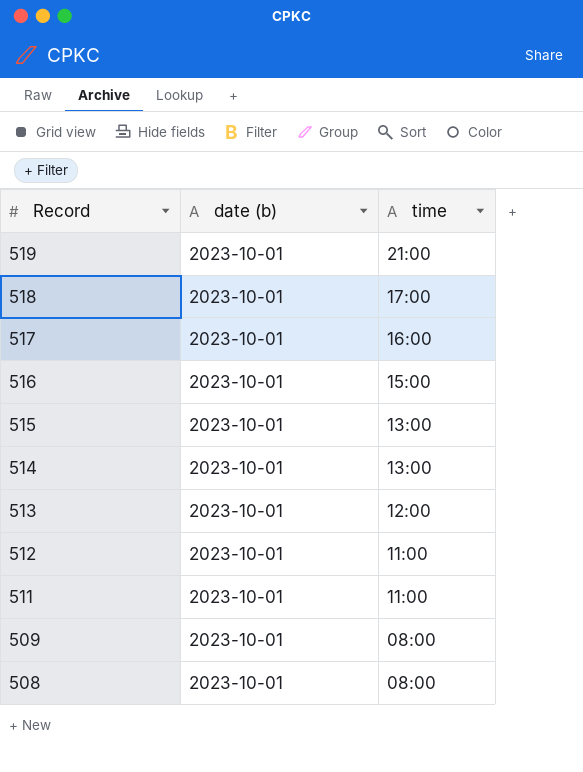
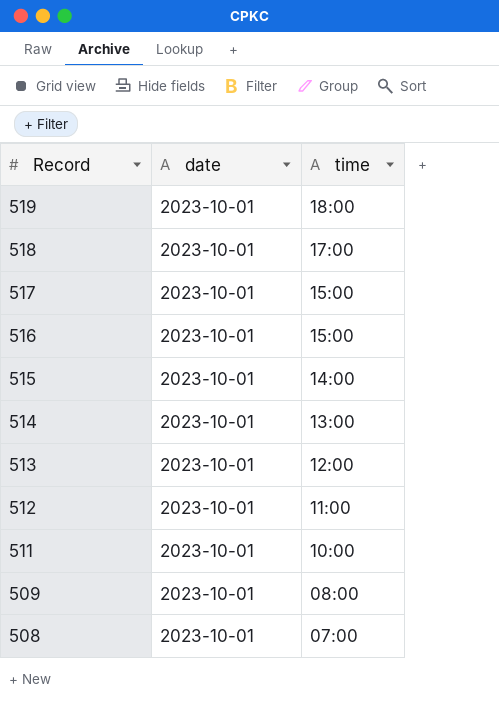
column name: date (b) -> date
519 | time: 21:00 -> 18:00
517 | time: 16:00 -> 15:00
515 | time: 13:00 -> 14:00
511 | time: 11:00 -> 10:00
508 | time: 08:00 -> 07:00

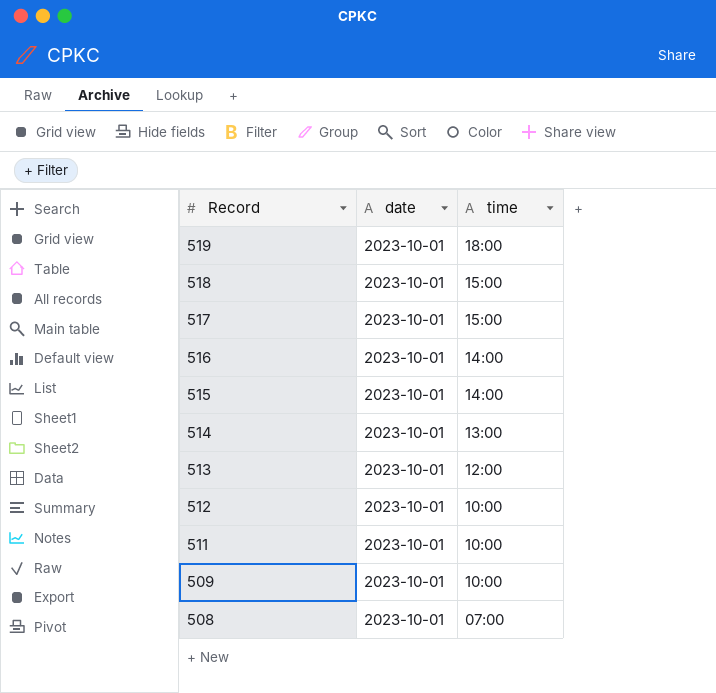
518 | time: 17:00 -> 15:00
516 | time: 15:00 -> 14:00
512 | time: 11:00 -> 10:00
509 | time: 08:00 -> 10:00

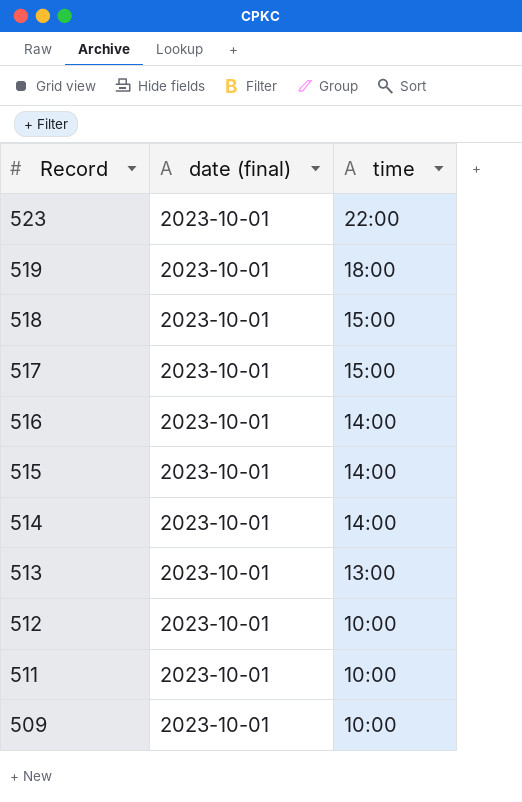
column name: date -> date (final)
row 508: 2023-10-01 | 07:00 -> none
row 523: none -> 2023-10-01 | 22:00
514 | time: 13:00 -> 14:00
513 | time: 12:00 -> 13:00

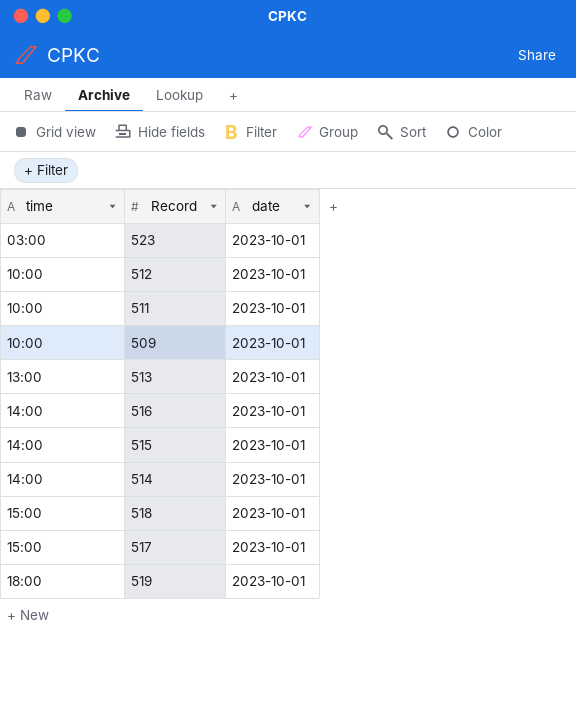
row order: Record descending -> time ascending
column time | position: 3 -> 1
column name: date (final) -> date
523 | time: 22:00 -> 03:00

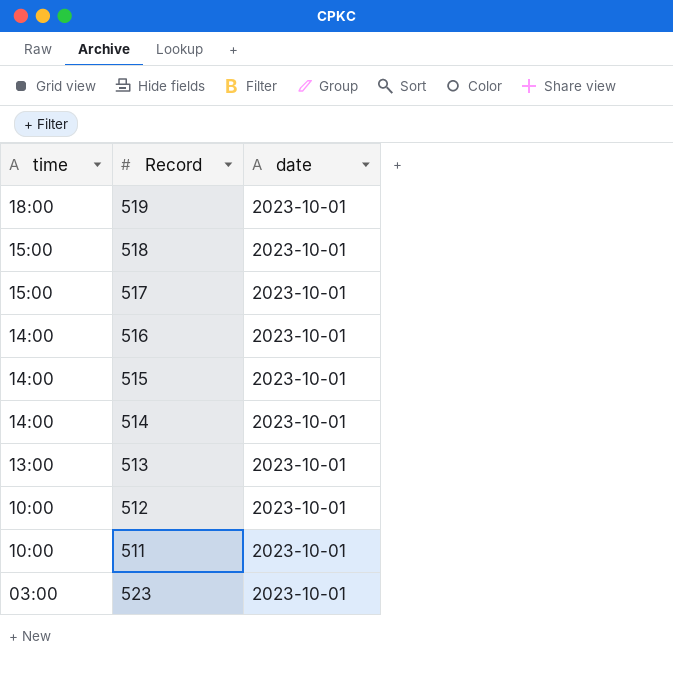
row order: time ascending -> time descending
row 509: 10:00 | 2023-10-01 -> none

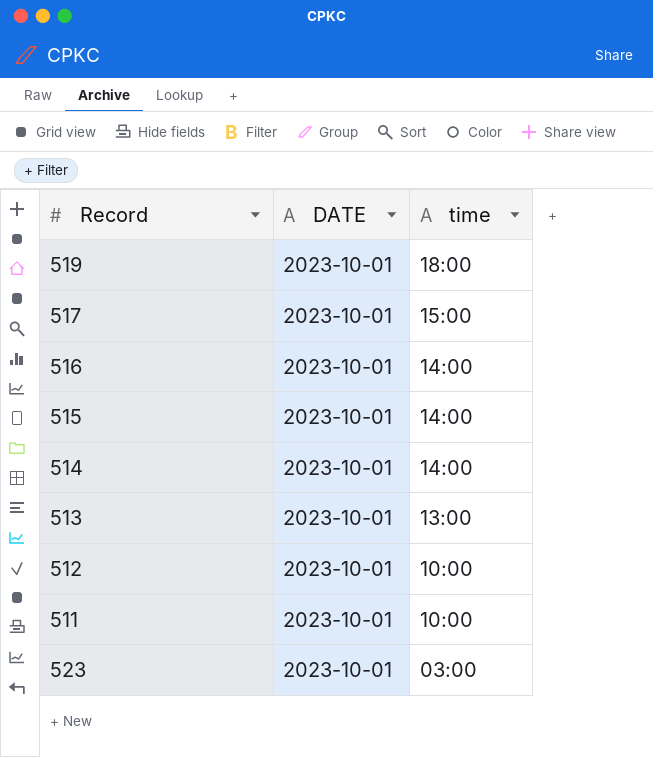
column name: date -> DATE
column time | position: 1 -> 3
row 518: 15:00 | 2023-10-01 -> none

